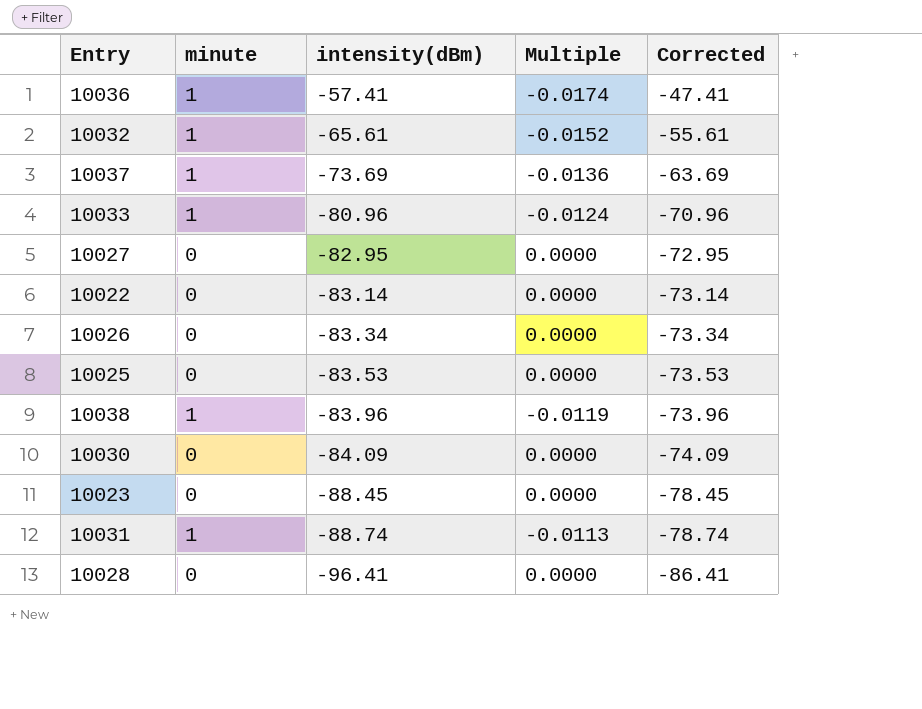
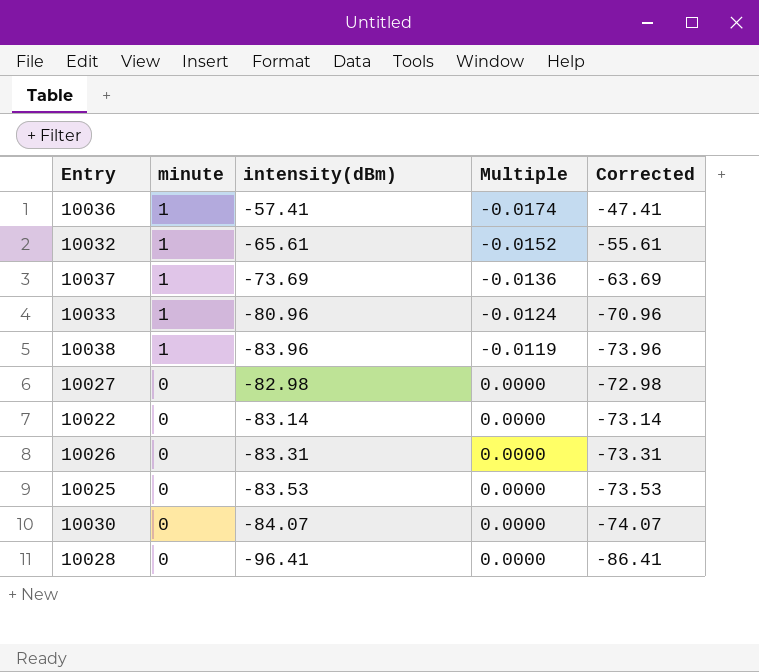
row order: intensity(dBm) descending -> minute descending
row 10023: 0 | -88.45 | 0.0000 | -78.45 -> none
row 10031: 1 | -88.74 | -0.0113 | -78.74 -> none
10027 | intensity(dBm): -82.95 -> -82.98
10027 | Corrected: -72.95 -> -72.98
10026 | intensity(dBm): -83.34 -> -83.31
10026 | Corrected: -73.34 -> -73.31
10030 | intensity(dBm): -84.09 -> -84.07
10030 | Corrected: -74.09 -> -74.07

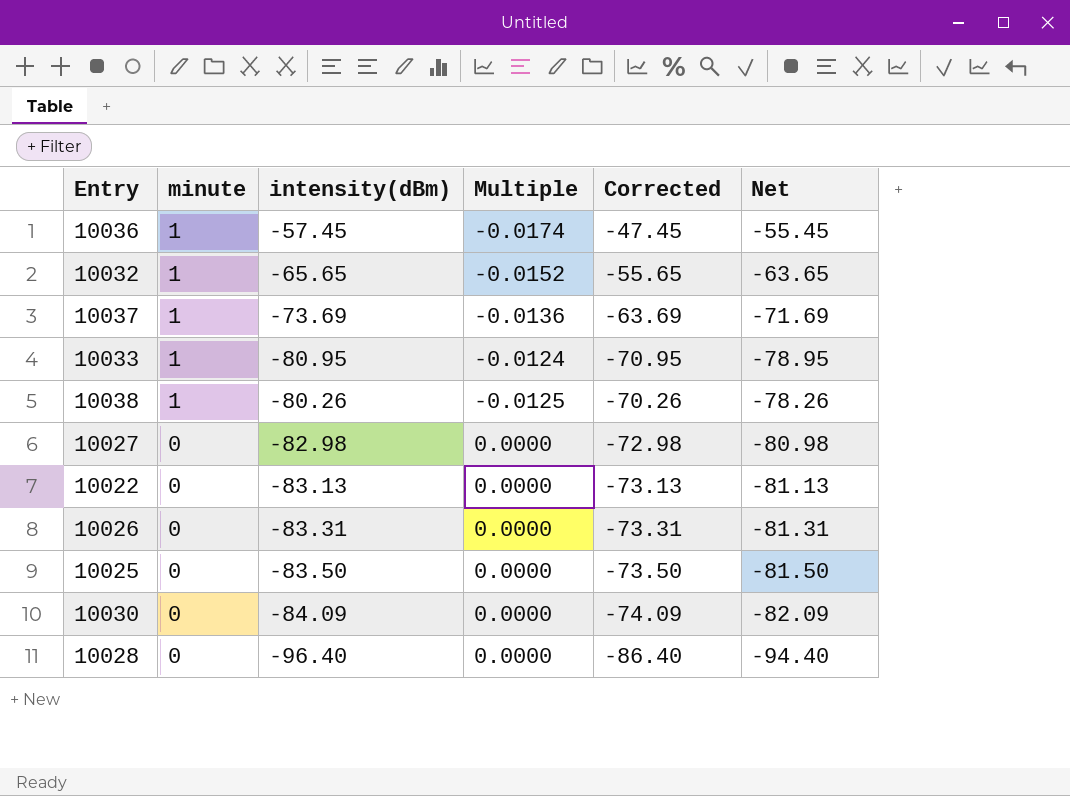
column Net | formula: none -> [intensity(dBm)] + 2
10036 | intensity(dBm): -57.41 -> -57.45
10036 | Corrected: -47.41 -> -47.45
10032 | intensity(dBm): -65.61 -> -65.65
10032 | Corrected: -55.61 -> -55.65
10033 | intensity(dBm): -80.96 -> -80.95
10033 | Corrected: -70.96 -> -70.95
10038 | intensity(dBm): -83.96 -> -80.26
10038 | Multiple: -0.0119 -> -0.0125
10038 | Corrected: -73.96 -> -70.26
10022 | intensity(dBm): -83.14 -> -83.13
10022 | Corrected: -73.14 -> -73.13
10025 | intensity(dBm): -83.53 -> -83.50
10025 | Corrected: -73.53 -> -73.50
10030 | intensity(dBm): -84.07 -> -84.09
10030 | Corrected: -74.07 -> -74.09
10028 | intensity(dBm): -96.41 -> -96.40
10028 | Corrected: -86.41 -> -86.40

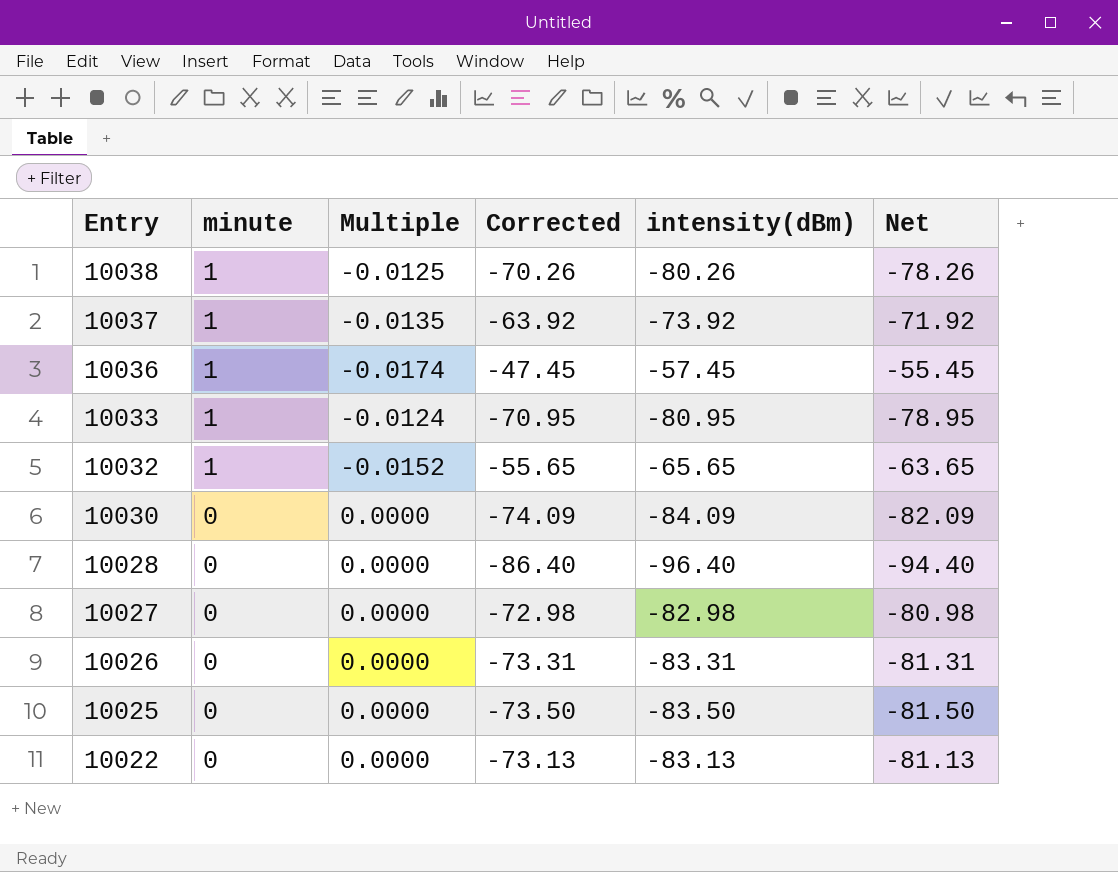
row order: minute descending -> Entry descending
column intensity(dBm) | position: 3 -> 5
10037 | Multiple: -0.0136 -> -0.0135
10037 | Corrected: -63.69 -> -63.92
10037 | intensity(dBm): -73.69 -> -73.92
10037 | Net: -71.69 -> -71.92

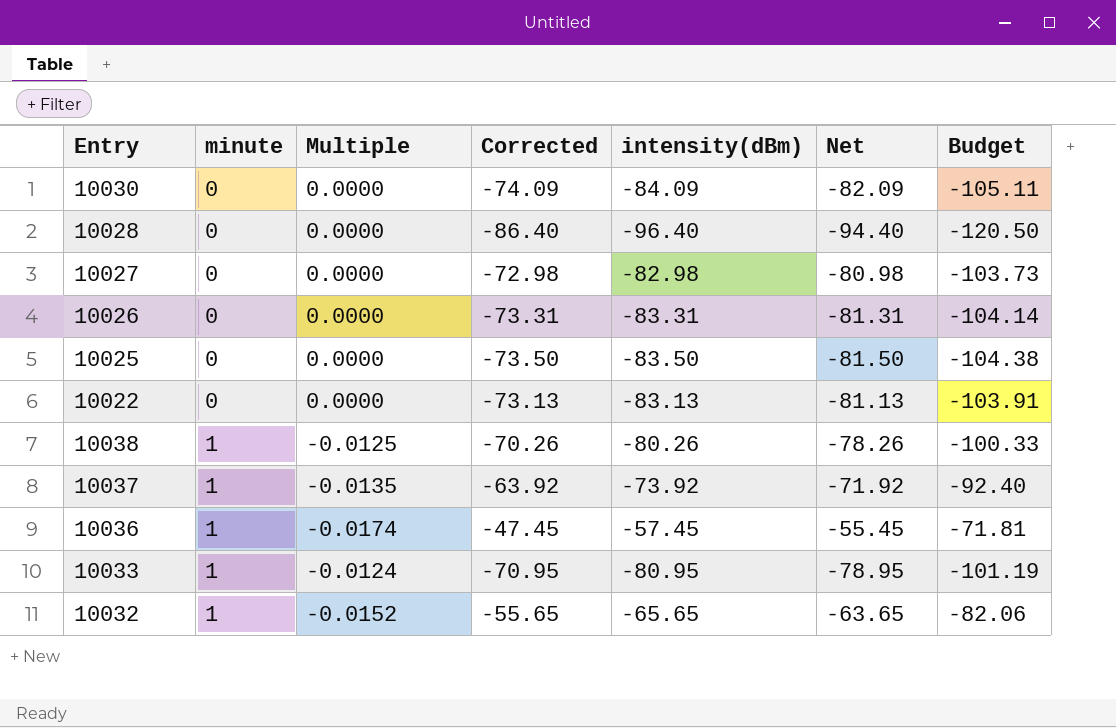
row order: Entry descending -> minute ascending
column Budget | formula: none -> [intensity(dBm)] * 1.25

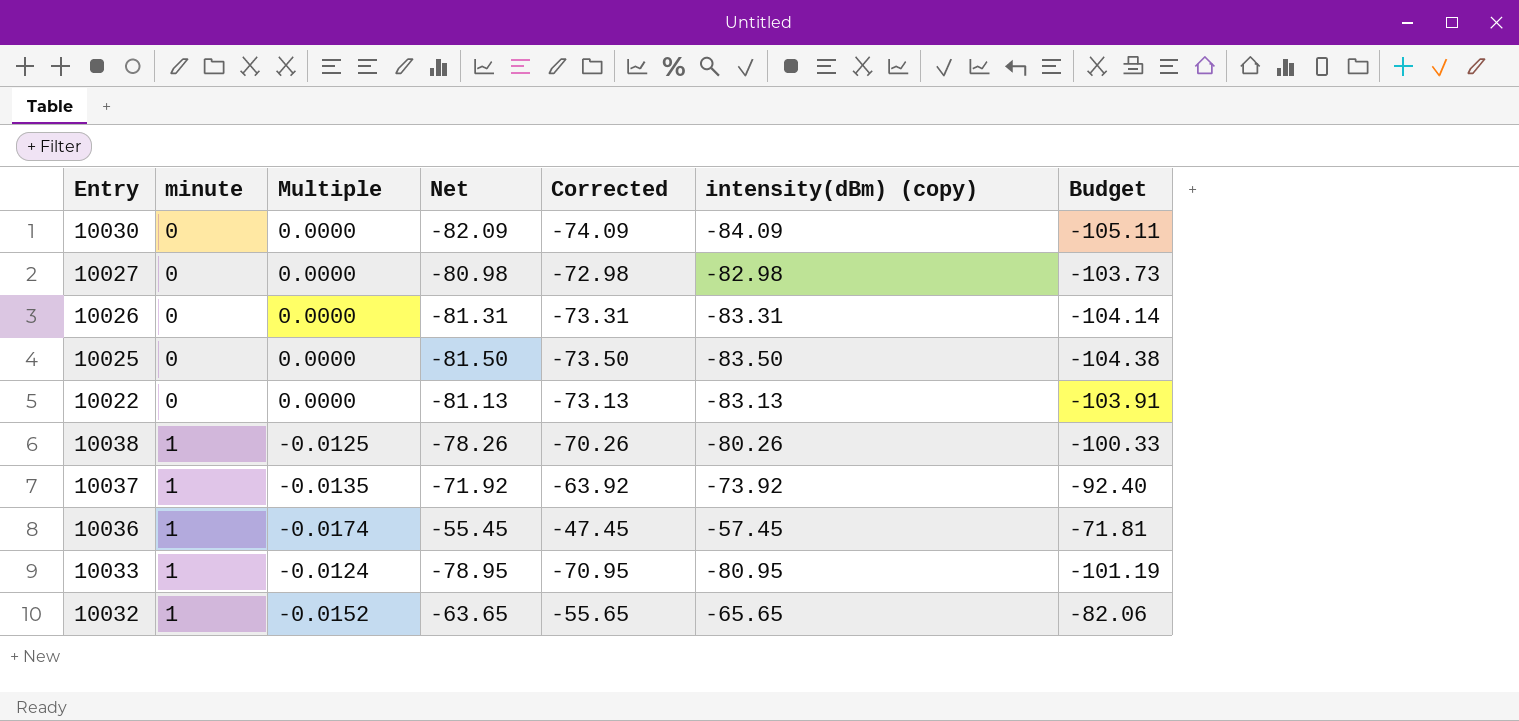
column Net | position: 6 -> 4
column name: intensity(dBm) -> intensity(dBm) (copy)
row 10028: 0 | 0.0000 | -86.40 | -96.40 | -94.40 | -120.50 -> none

